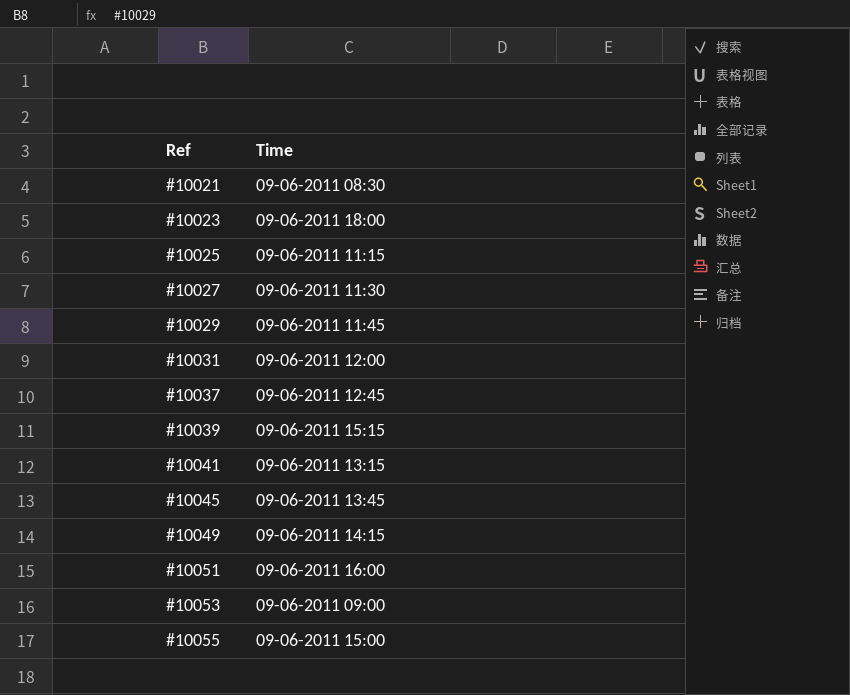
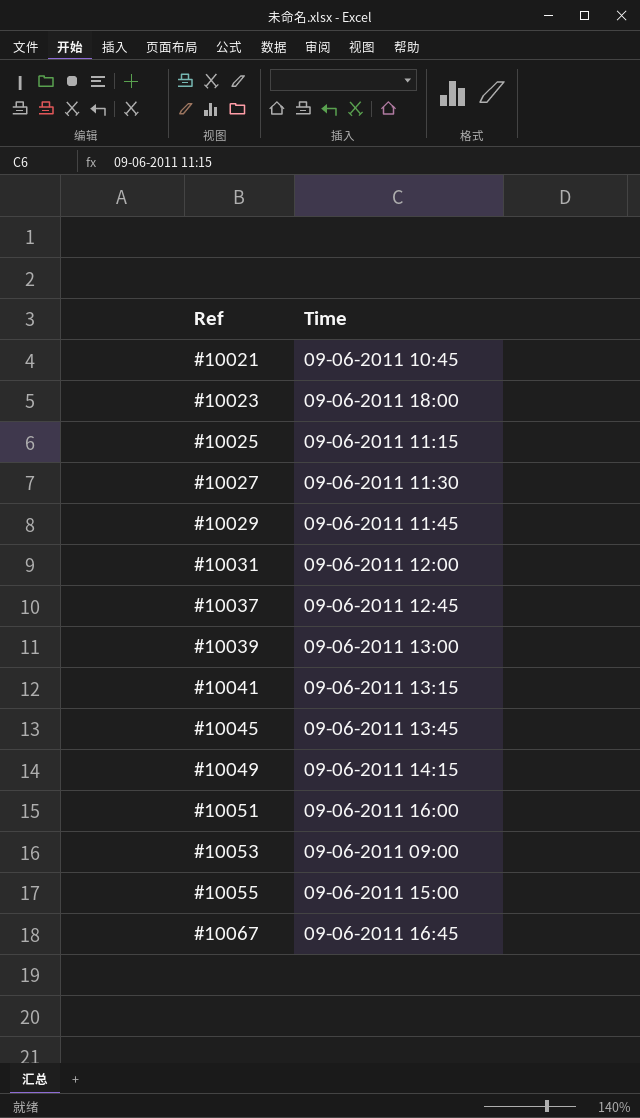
#10021 | Time: 09-06-2011 08:30 -> 09-06-2011 10:45
#10039 | Time: 09-06-2011 15:15 -> 09-06-2011 13:00
row #10067: none -> 09-06-2011 16:45

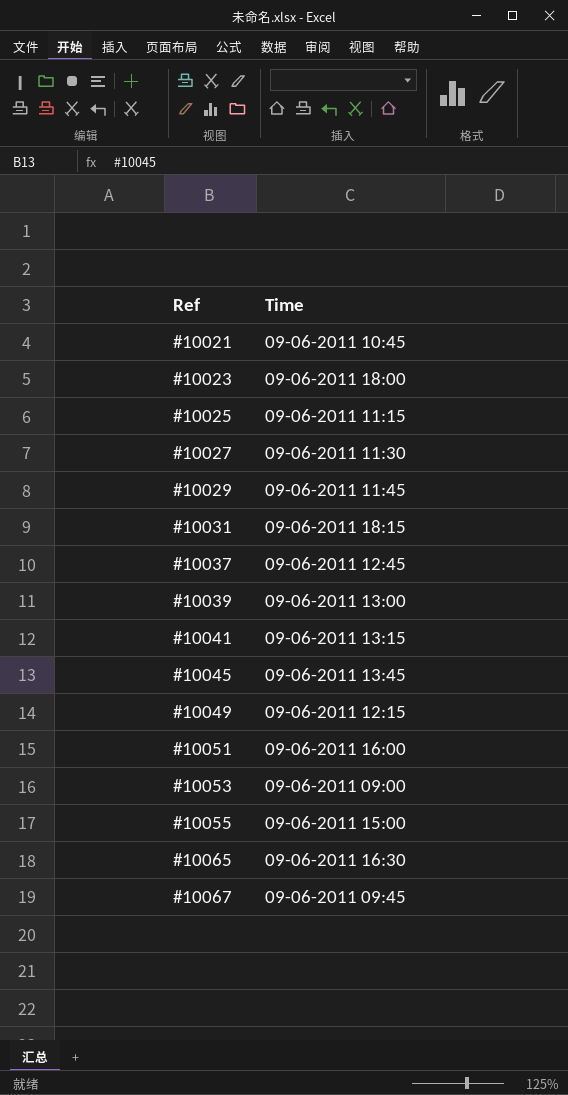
#10031 | Time: 09-06-2011 12:00 -> 09-06-2011 18:15
#10049 | Time: 09-06-2011 14:15 -> 09-06-2011 12:15
row #10065: none -> 09-06-2011 16:30
#10067 | Time: 09-06-2011 16:45 -> 09-06-2011 09:45

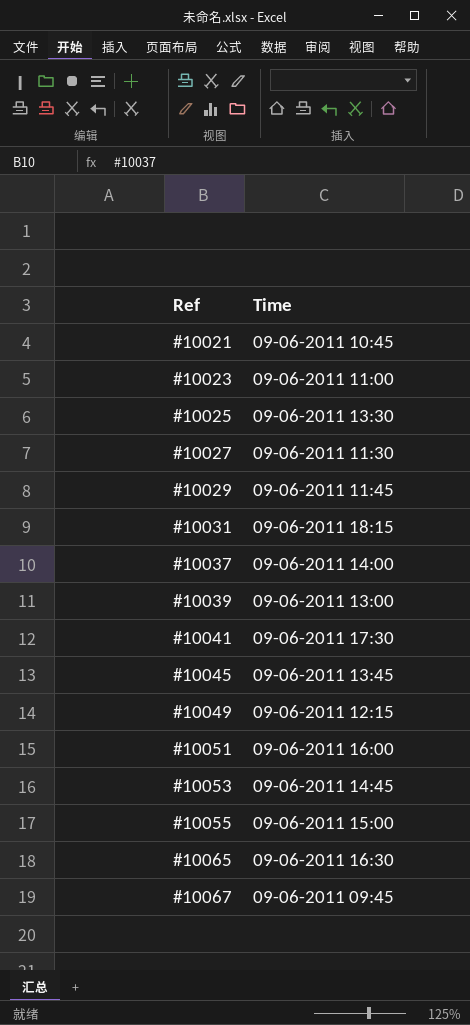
#10023 | Time: 09-06-2011 18:00 -> 09-06-2011 11:00
#10025 | Time: 09-06-2011 11:15 -> 09-06-2011 13:30
#10037 | Time: 09-06-2011 12:45 -> 09-06-2011 14:00
#10041 | Time: 09-06-2011 13:15 -> 09-06-2011 17:30
#10053 | Time: 09-06-2011 09:00 -> 09-06-2011 14:45

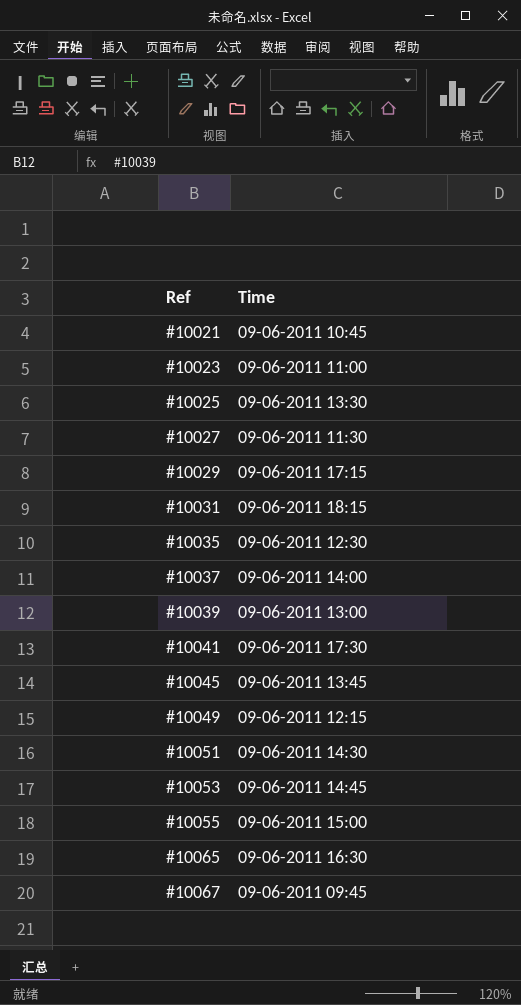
#10029 | Time: 09-06-2011 11:45 -> 09-06-2011 17:15
row #10035: none -> 09-06-2011 12:30
#10051 | Time: 09-06-2011 16:00 -> 09-06-2011 14:30

